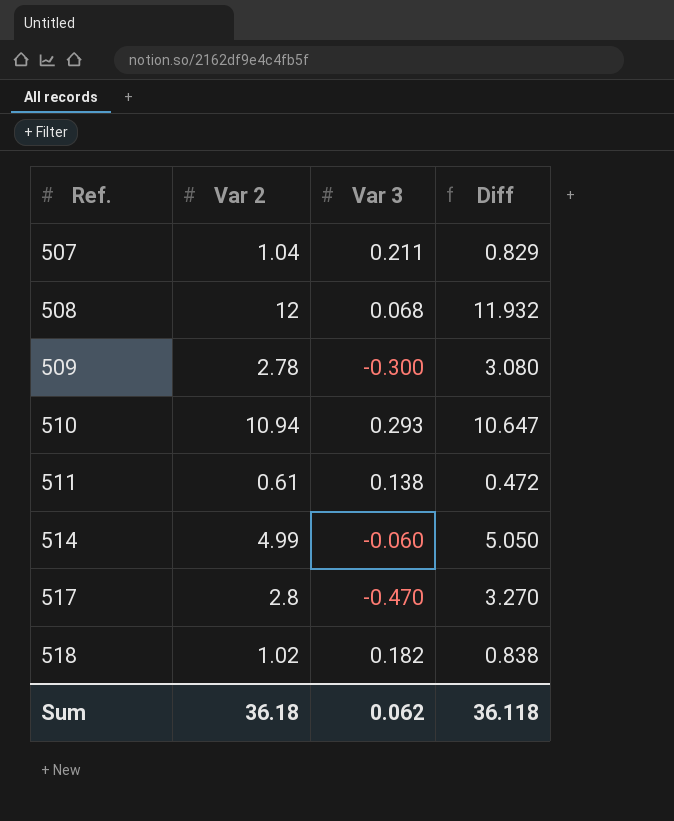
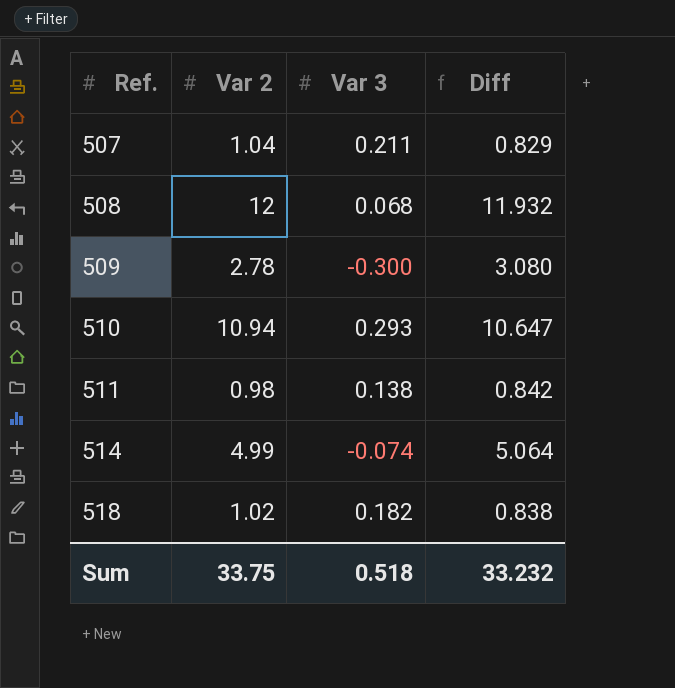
row 517: 2.8 | -0.470 | 3.270 -> none
511 | Var 2: 0.61 -> 0.98
511 | Diff: 0.472 -> 0.842
514 | Var 3: -0.060 -> -0.074
514 | Diff: 5.050 -> 5.064
Sum | Var 2: 36.18 -> 33.75
Sum | Var 3: 0.062 -> 0.518
Sum | Diff: 36.118 -> 33.232

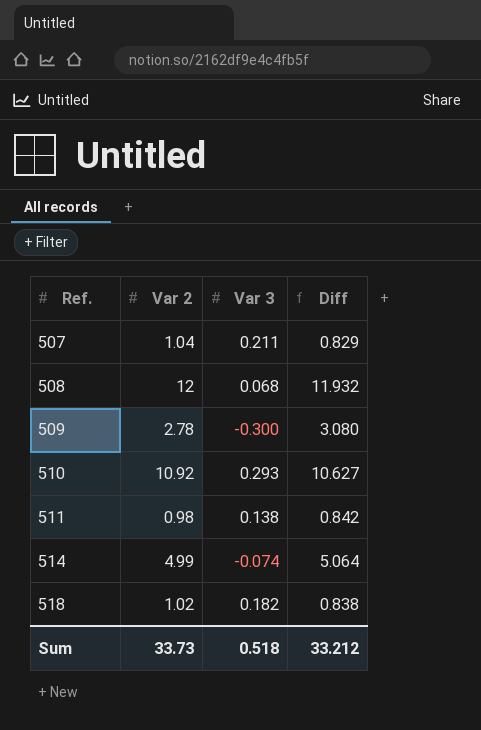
510 | Var 2: 10.94 -> 10.92
510 | Diff: 10.647 -> 10.627
Sum | Var 2: 33.75 -> 33.73
Sum | Diff: 33.232 -> 33.212

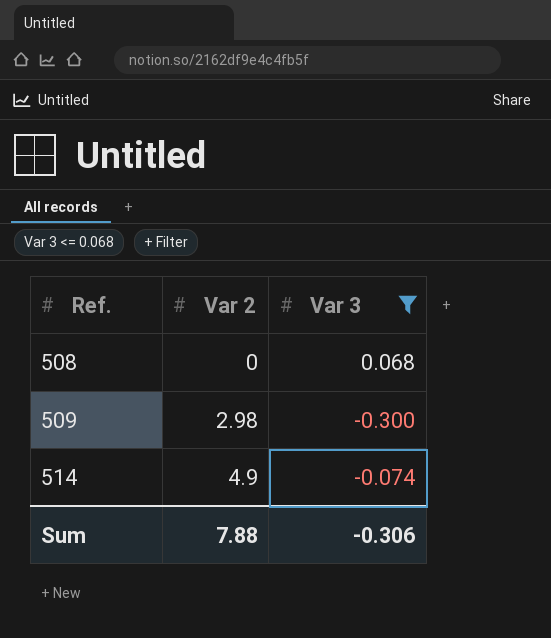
filter: none -> Var 3 <= 0.068
column Diff | formula: [Var 2] - [Var 3] -> none
508 | Var 2: 12 -> 0
509 | Var 2: 2.78 -> 2.98
514 | Var 2: 4.99 -> 4.9
Sum | Var 2: 33.73 -> 7.88
Sum | Var 3: 0.518 -> -0.306

